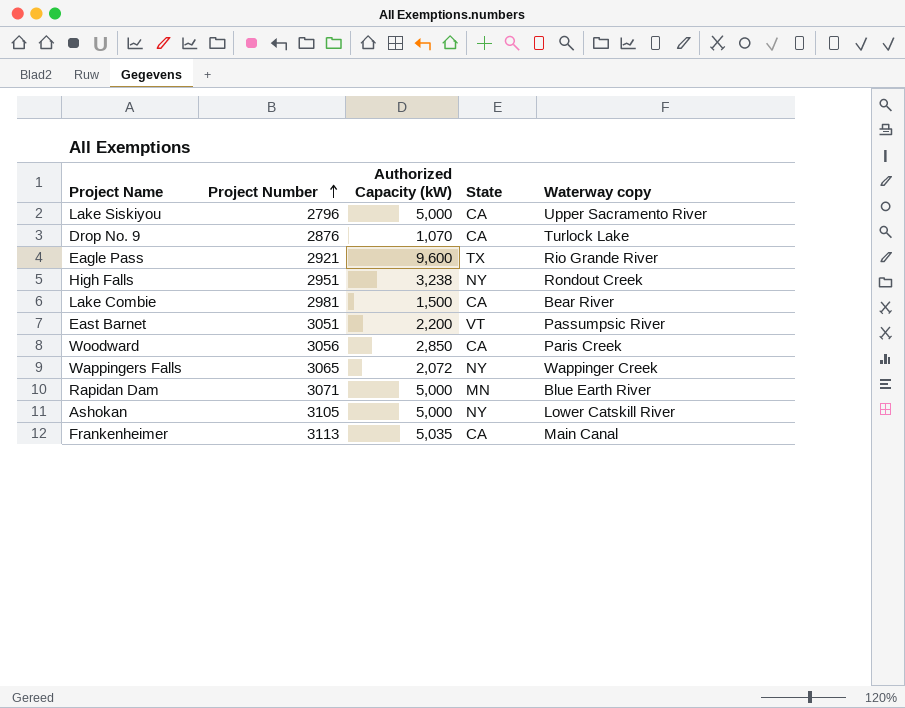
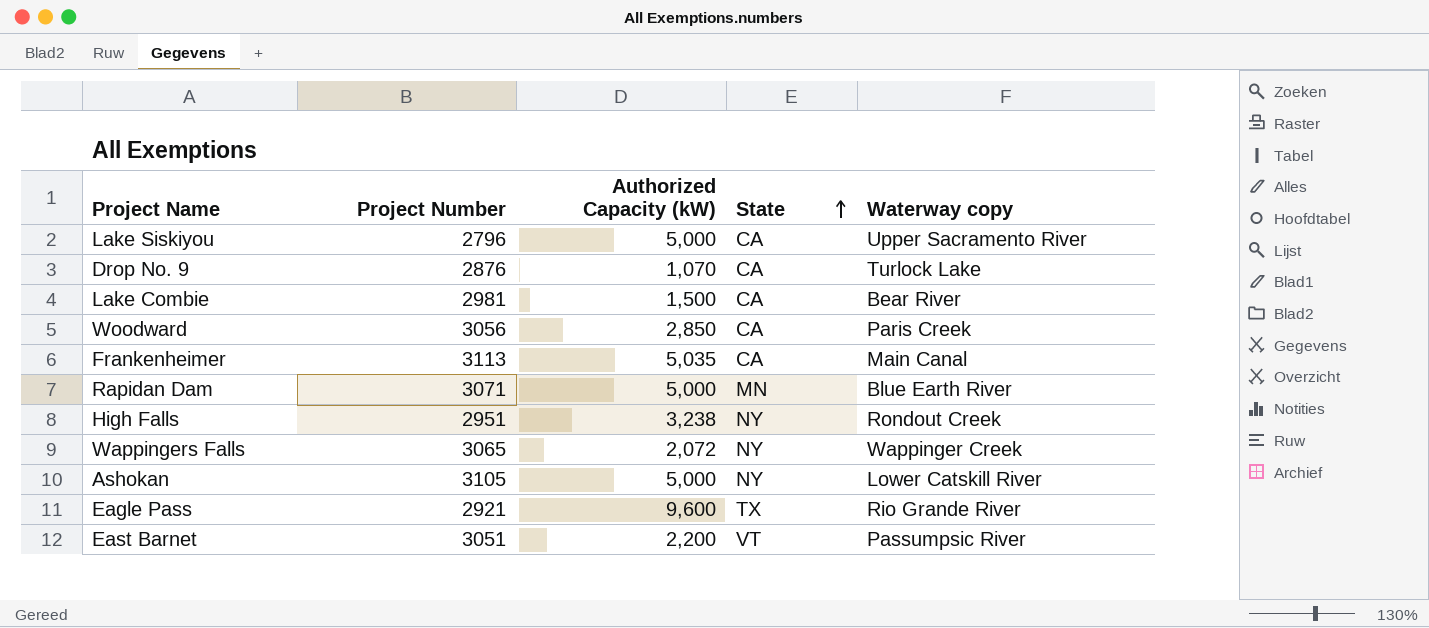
row order: Project Number ascending -> State ascending

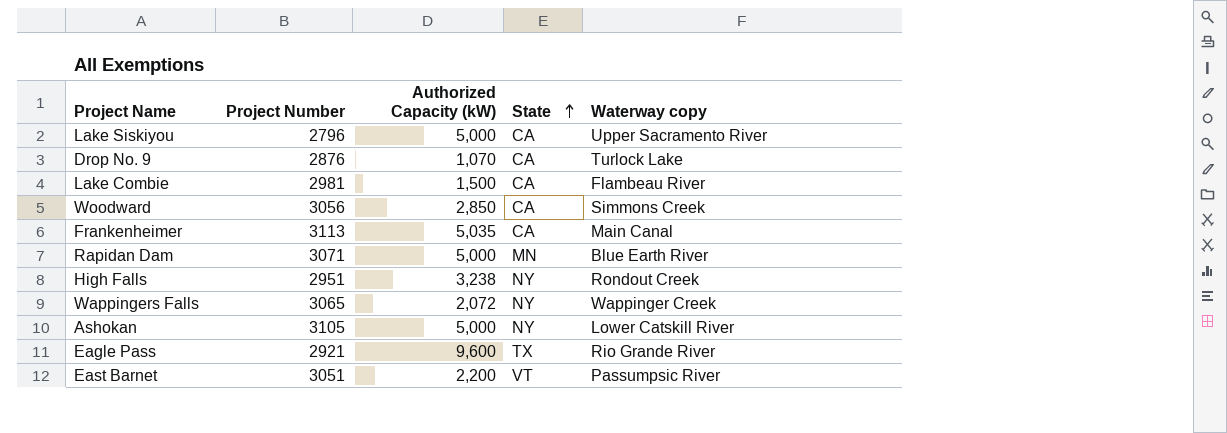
Lake Combie | Waterway copy: Bear River -> Flambeau River
Woodward | Waterway copy: Paris Creek -> Simmons Creek

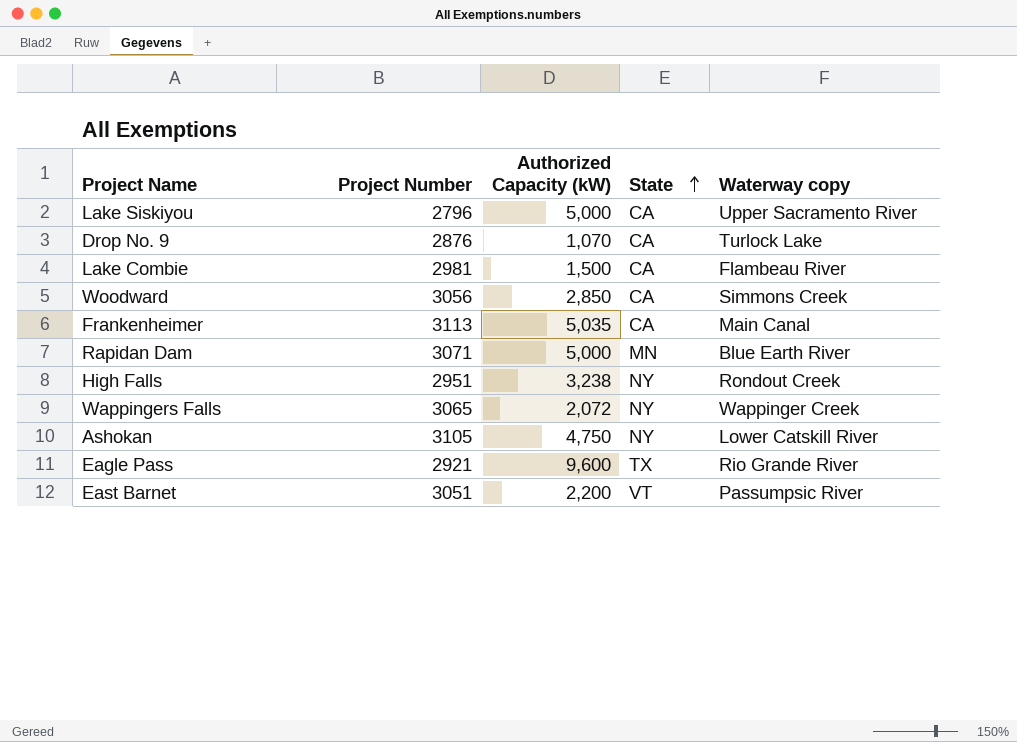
Ashokan | Authorized Capacity (kW): 5,000 -> 4,750

